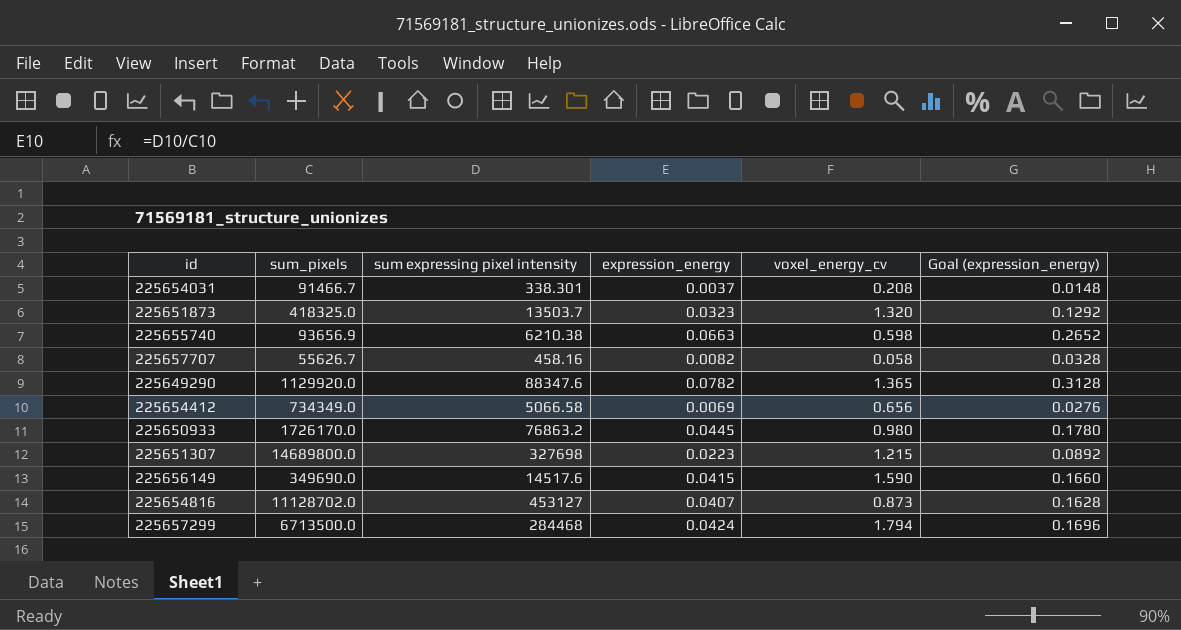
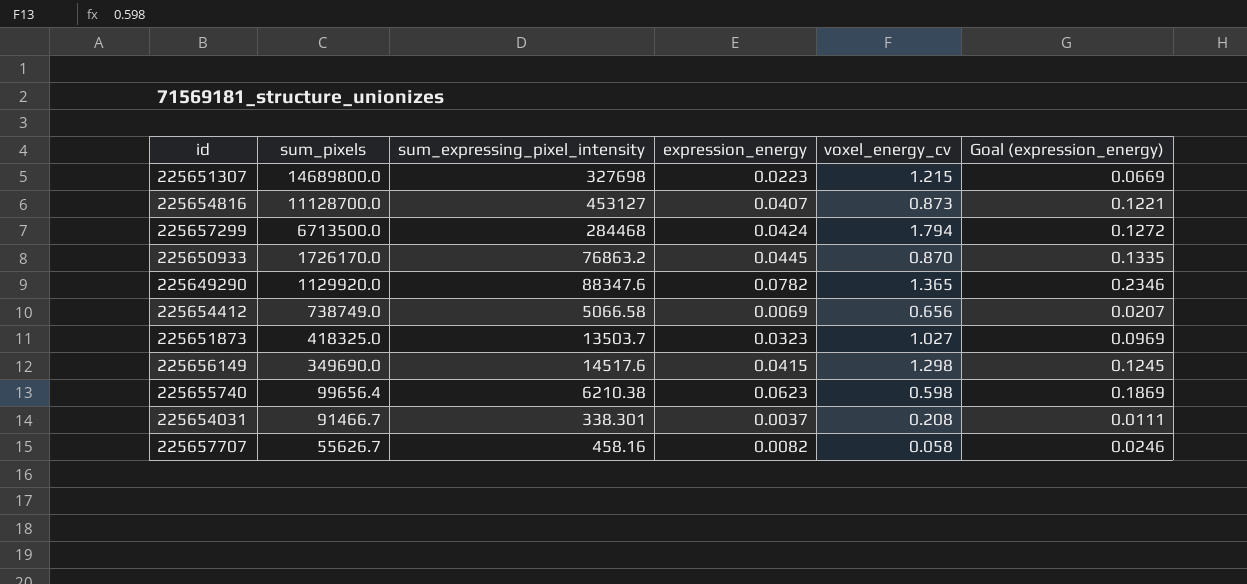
row order: none -> sum_pixels descending
column name: sum expressing pixel intensity -> sum_expressing_pixel_intensity
column Goal (expression_energy) | formula: [expression_energy] * 4 -> [expression_energy] * 3
225654816 | sum_pixels: 11128702.0 -> 11128700.0
225650933 | voxel_energy_cv: 0.980 -> 0.870
225654412 | sum_pixels: 734349.0 -> 738749.0
225651873 | voxel_energy_cv: 1.320 -> 1.027
225656149 | voxel_energy_cv: 1.590 -> 1.298
225655740 | sum_pixels: 93656.9 -> 99656.4
225655740 | expression_energy: 0.0663 -> 0.0623

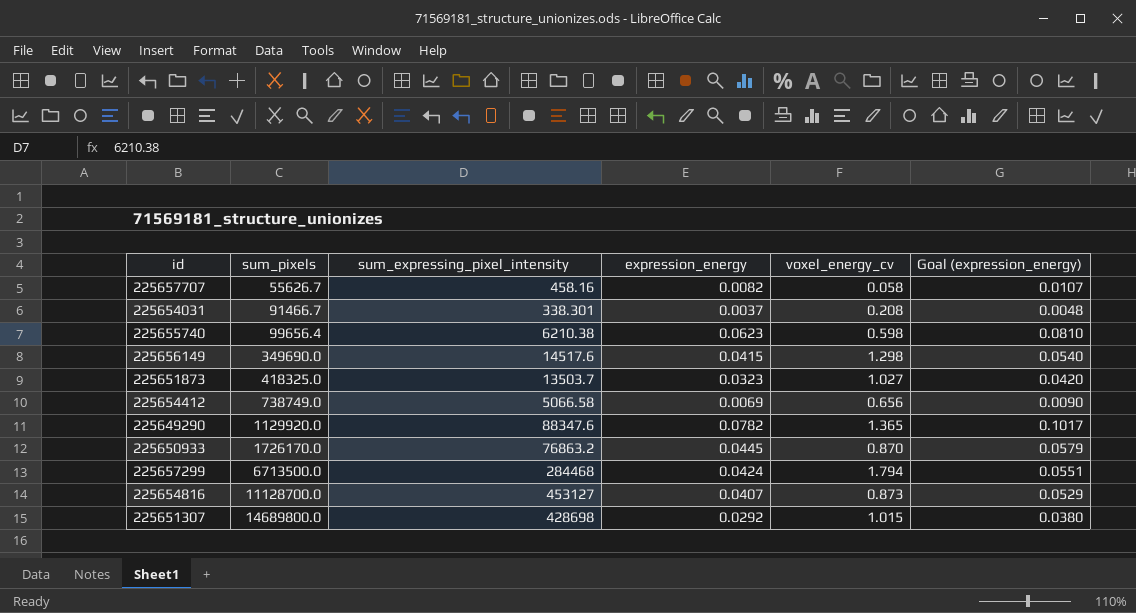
row order: sum_pixels descending -> sum_pixels ascending
column Goal (expression_energy) | formula: [expression_energy] * 3 -> [expression_energy] * 1.3
225651307 | sum_expressing_pixel_intensity: 327698 -> 428698
225651307 | expression_energy: 0.0223 -> 0.0292
225651307 | voxel_energy_cv: 1.215 -> 1.015

